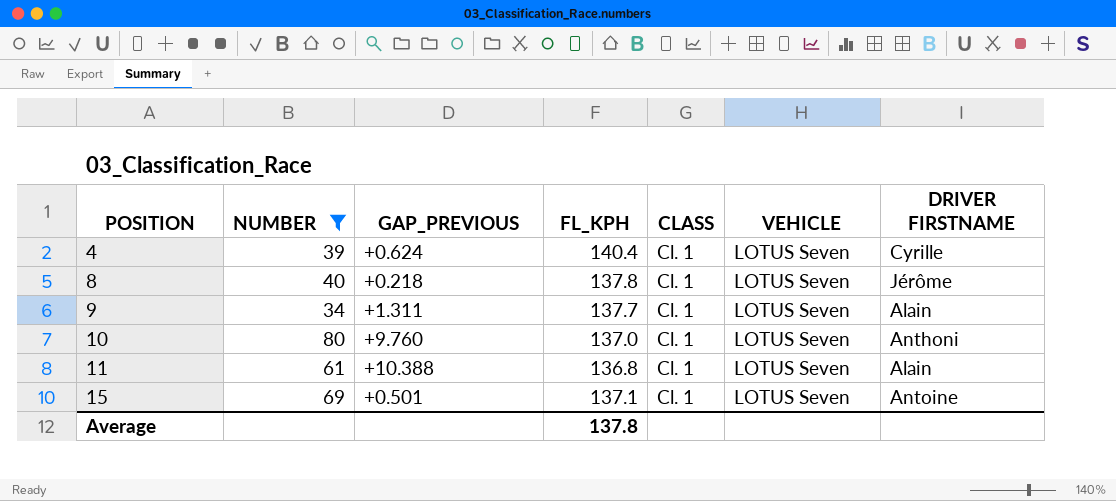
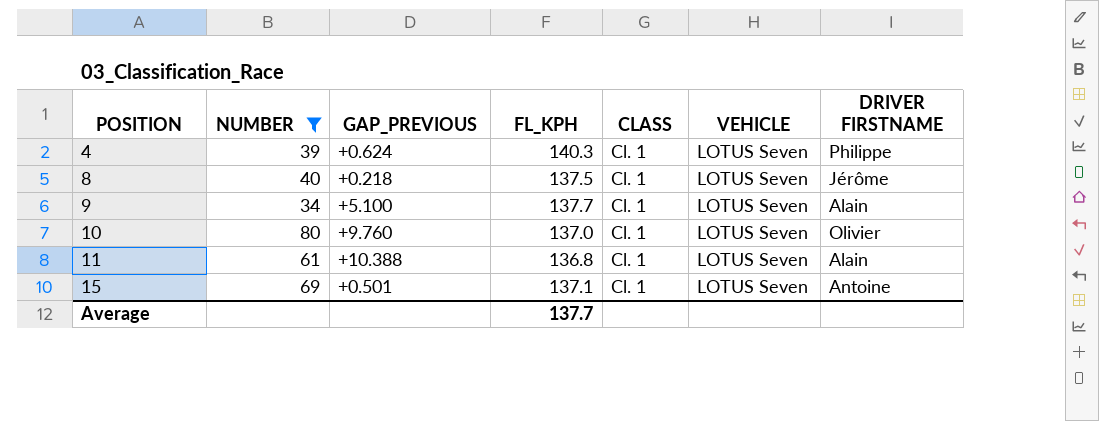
4 | FL_KPH: 140.4 -> 140.3
4 | DRIVER FIRSTNAME: Cyrille -> Philippe
8 | FL_KPH: 137.8 -> 137.5
9 | GAP_PREVIOUS: +1.311 -> +5.100
10 | DRIVER FIRSTNAME: Anthoni -> Olivier
Average | FL_KPH: 137.8 -> 137.7

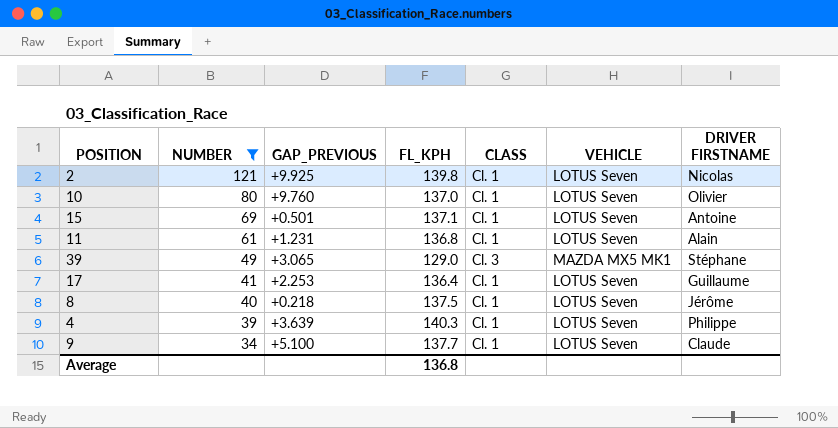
row order: POSITION ascending -> NUMBER descending
row 2: none -> 121 | +9.925 | 139.8 | Cl. 1 | LOTUS Seven | Nicolas
11 | GAP_PREVIOUS: +10.388 -> +1.231
row 39: none -> 49 | +3.065 | 129.0 | Cl. 3 | MAZDA MX5 MK1 | Stéphane
row 17: none -> 41 | +2.253 | 136.4 | Cl. 1 | LOTUS Seven | Guillaume
4 | GAP_PREVIOUS: +0.624 -> +3.639
9 | DRIVER FIRSTNAME: Alain -> Claude
Average | FL_KPH: 137.7 -> 136.8

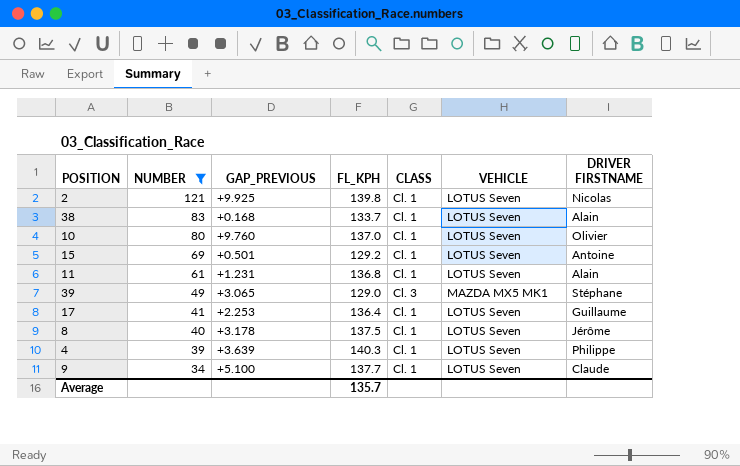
row 38: none -> 83 | +0.168 | 133.7 | Cl. 1 | LOTUS Seven | Alain
15 | FL_KPH: 137.1 -> 129.2
8 | GAP_PREVIOUS: +0.218 -> +3.178
Average | FL_KPH: 136.8 -> 135.7

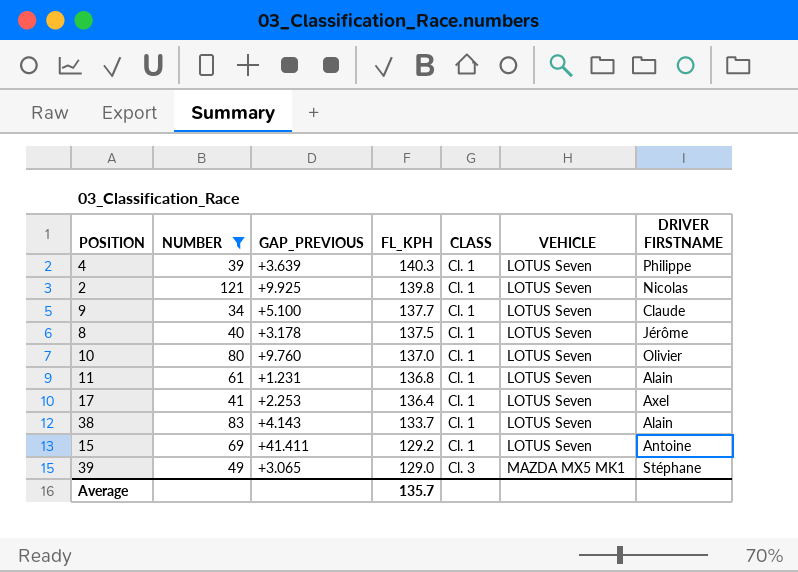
row order: NUMBER descending -> FL_KPH descending
17 | DRIVER FIRSTNAME: Guillaume -> Axel
38 | GAP_PREVIOUS: +0.168 -> +4.143
15 | GAP_PREVIOUS: +0.501 -> +41.411

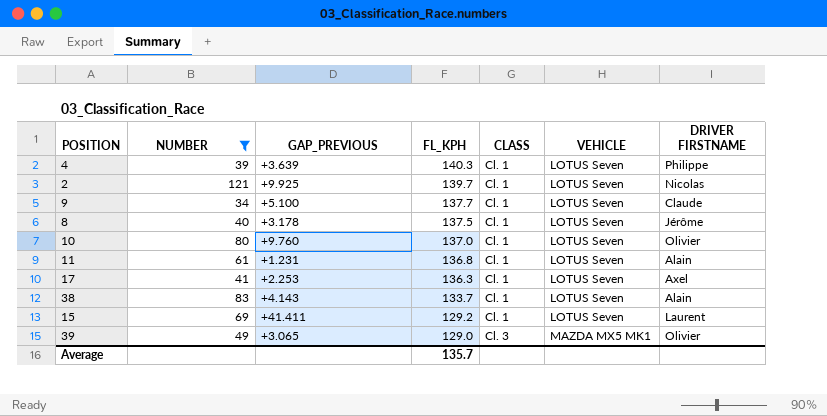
2 | FL_KPH: 139.8 -> 139.7
17 | FL_KPH: 136.4 -> 136.3
15 | DRIVER FIRSTNAME: Antoine -> Laurent
39 | DRIVER FIRSTNAME: Stéphane -> Olivier

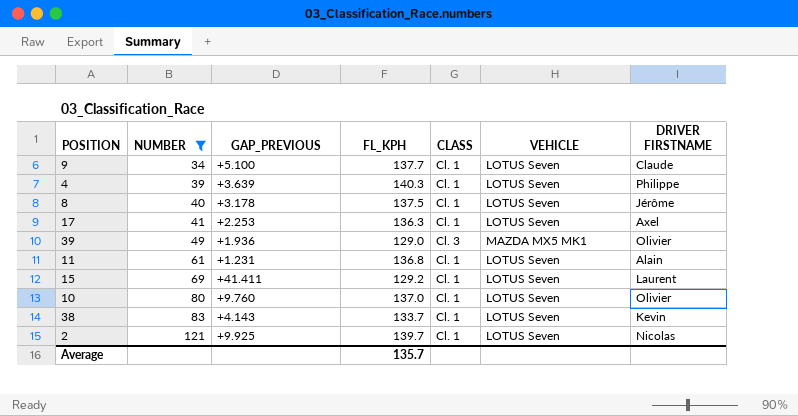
row order: FL_KPH descending -> NUMBER ascending
39 | GAP_PREVIOUS: +3.065 -> +1.936
38 | DRIVER FIRSTNAME: Alain -> Kevin

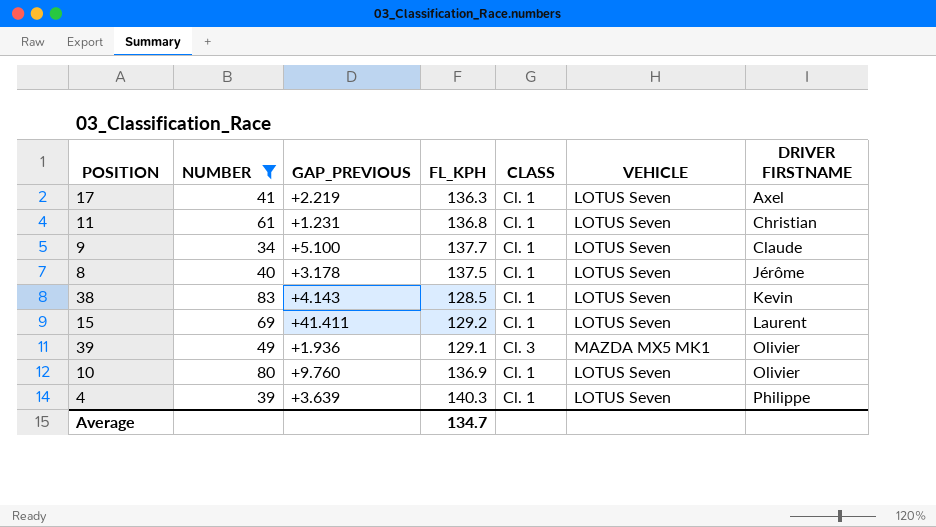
row order: NUMBER ascending -> DRIVER FIRSTNAME ascending
row 2: 121 | +9.925 | 139.7 | Cl. 1 | LOTUS Seven | Nicolas -> none
17 | GAP_PREVIOUS: +2.253 -> +2.219
11 | DRIVER FIRSTNAME: Alain -> Christian
38 | FL_KPH: 133.7 -> 128.5
39 | FL_KPH: 129.0 -> 129.1
10 | FL_KPH: 137.0 -> 136.9
Average | FL_KPH: 135.7 -> 134.7

